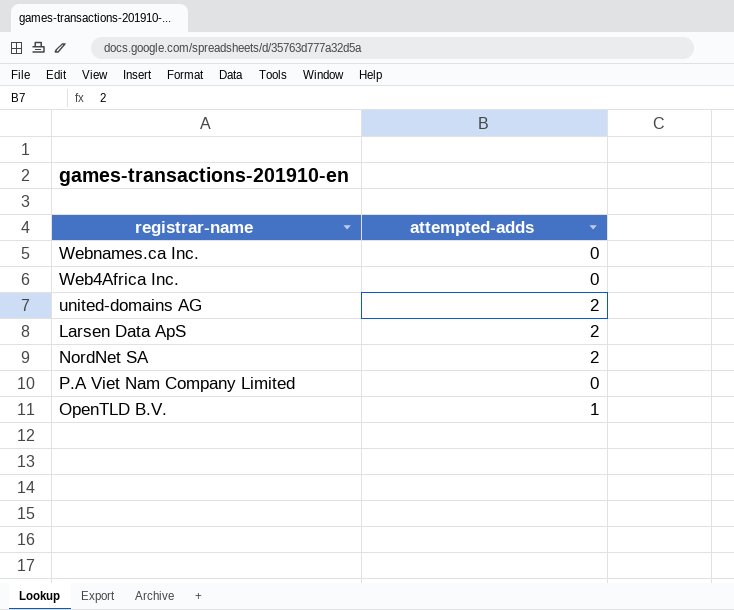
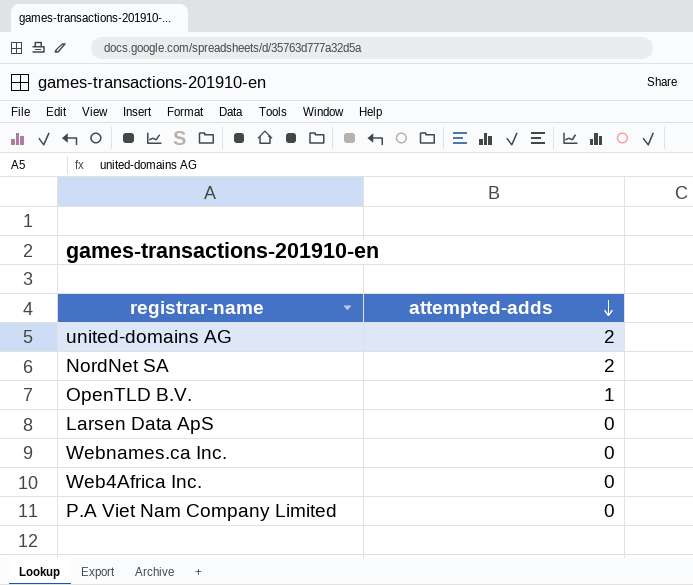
row order: none -> attempted-adds descending
Larsen Data ApS | attempted-adds: 2 -> 0

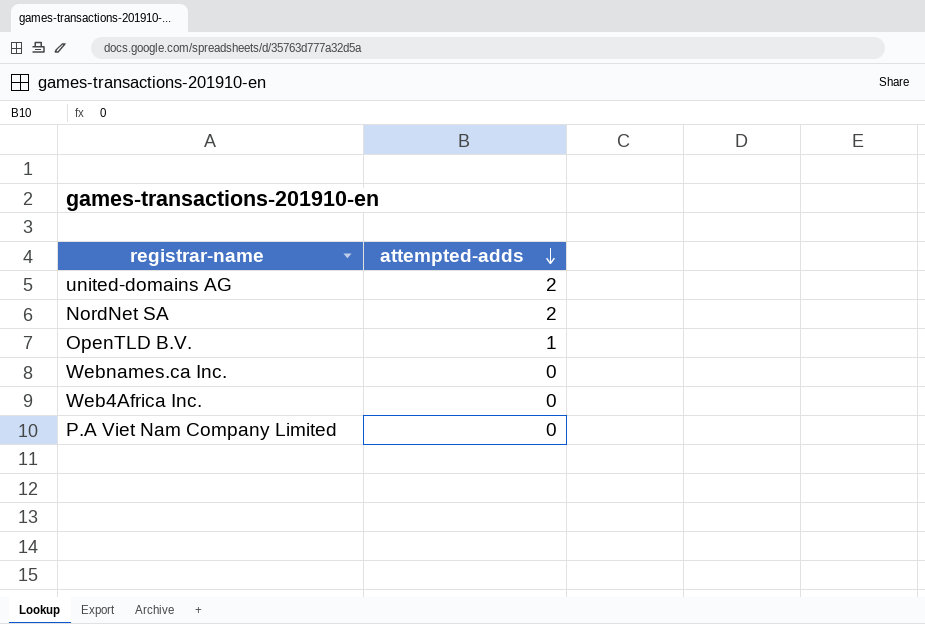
row Larsen Data ApS: 0 -> none

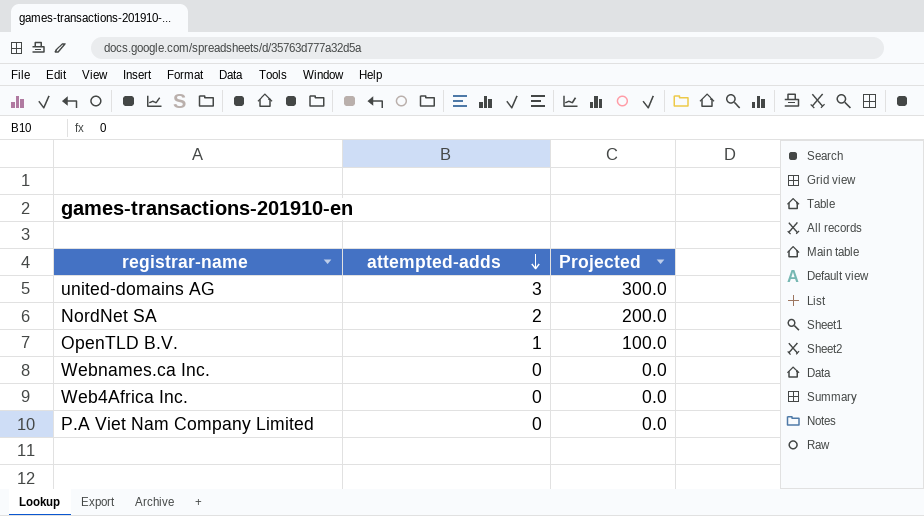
column Projected | formula: none -> [attempted-adds] * 100
united-domains AG | attempted-adds: 2 -> 3

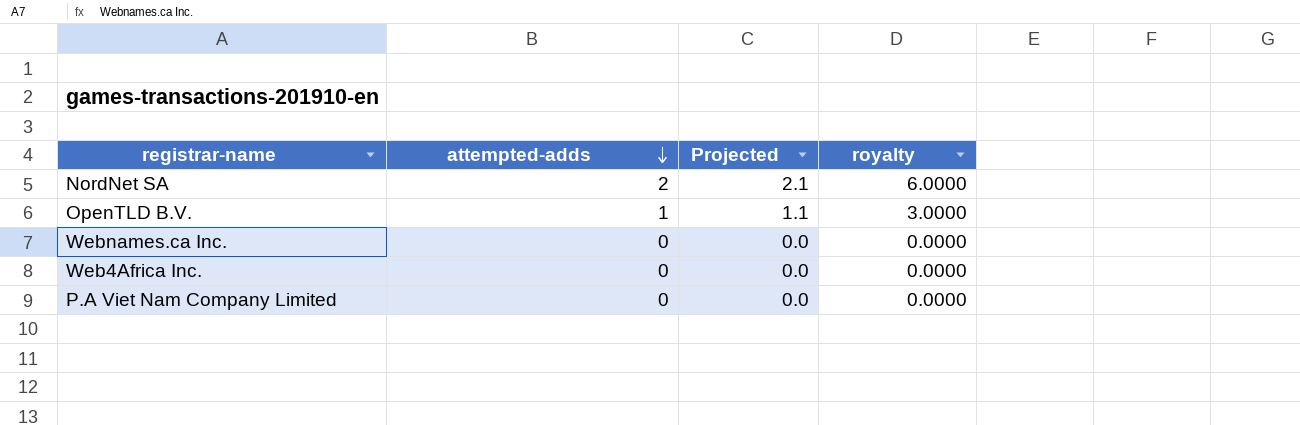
column Projected | formula: [attempted-adds] * 100 -> [attempted-adds] * 1.05
column royalty | formula: none -> [attempted-adds] * 3
row united-domains AG: 3 | 300.0 -> none

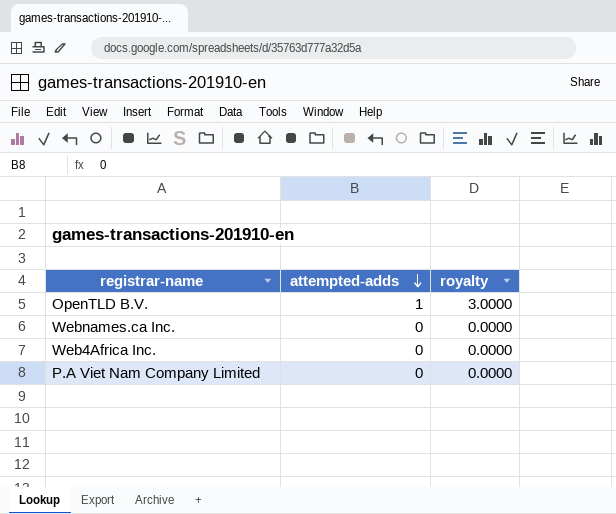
column Projected | formula: [attempted-adds] * 1.05 -> none
row NordNet SA: 2 | 2.1 | 6.0000 -> none

